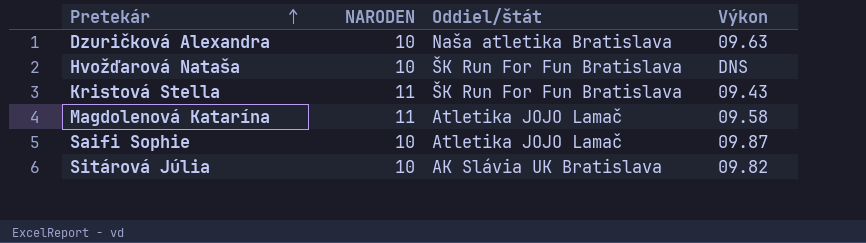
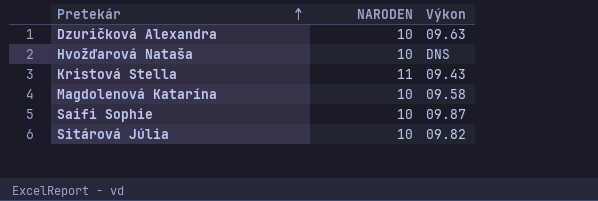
column Oddiel/štát | position: 3 -> none
Magdolenová Katarína | NARODEN: 11 -> 10

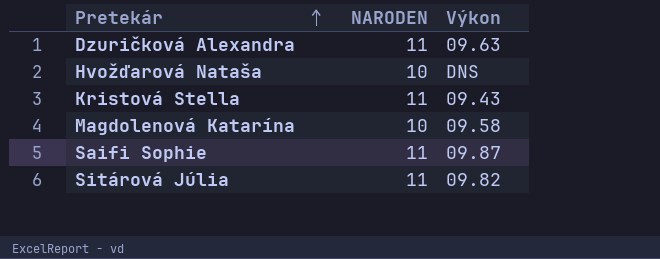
Dzuričková Alexandra | NARODEN: 10 -> 11
Saifi Sophie | NARODEN: 10 -> 11
Sitárová Júlia | NARODEN: 10 -> 11

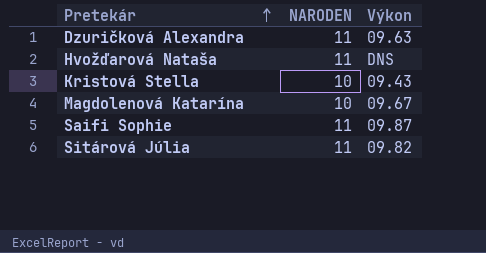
Hvožďarová Nataša | NARODEN: 10 -> 11
Kristová Stella | NARODEN: 11 -> 10
Magdolenová Katarína | Výkon: 09.58 -> 09.67

